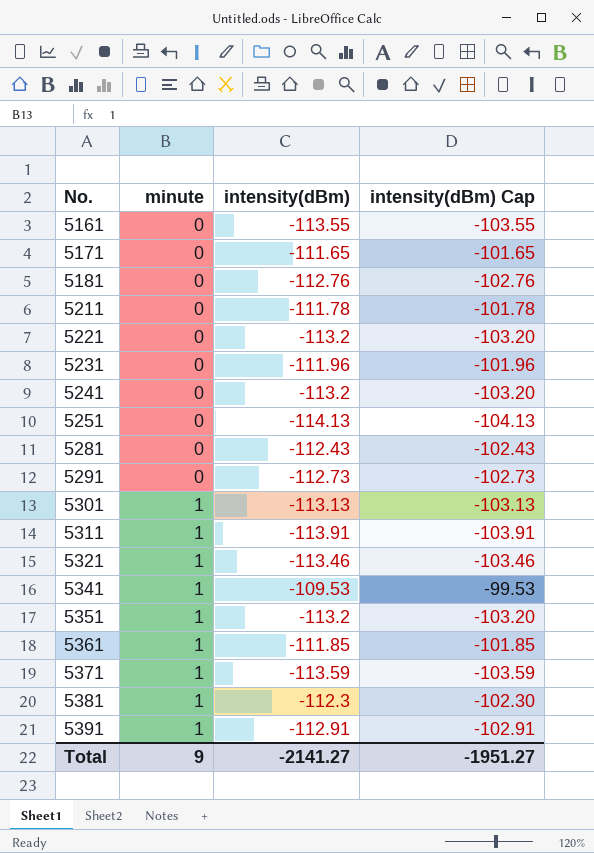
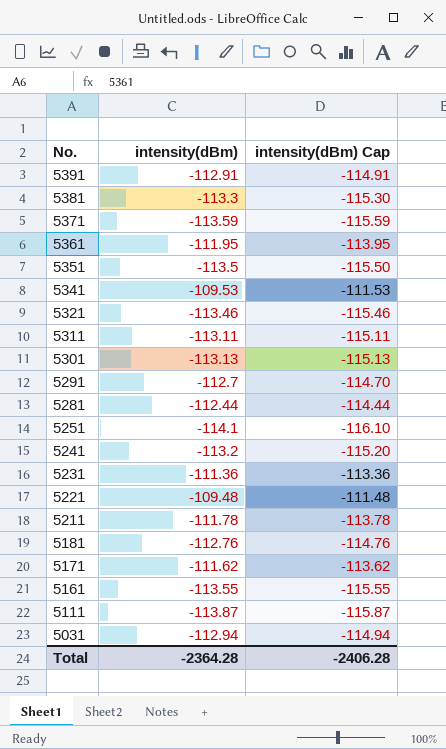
row order: No. ascending -> No. descending
column minute | position: 2 -> none
column intensity(dBm) Cap | formula: [intensity(dBm)] + 10 -> [intensity(dBm)] - 2
5381 | intensity(dBm): -112.3 -> -113.3
5361 | intensity(dBm): -111.85 -> -111.95
5351 | intensity(dBm): -113.2 -> -113.5
5311 | intensity(dBm): -113.91 -> -113.11
5291 | intensity(dBm): -112.73 -> -112.7
5281 | intensity(dBm): -112.43 -> -112.44
5251 | intensity(dBm): -114.13 -> -114.1
5231 | intensity(dBm): -111.96 -> -111.36
5221 | intensity(dBm): -113.2 -> -109.48
5171 | intensity(dBm): -111.65 -> -111.62
row 5111: none -> -113.87 | -115.87
row 5031: none -> -112.94 | -114.94
Total | intensity(dBm): -2141.27 -> -2364.28
Total | intensity(dBm) Cap: -1951.27 -> -2406.28

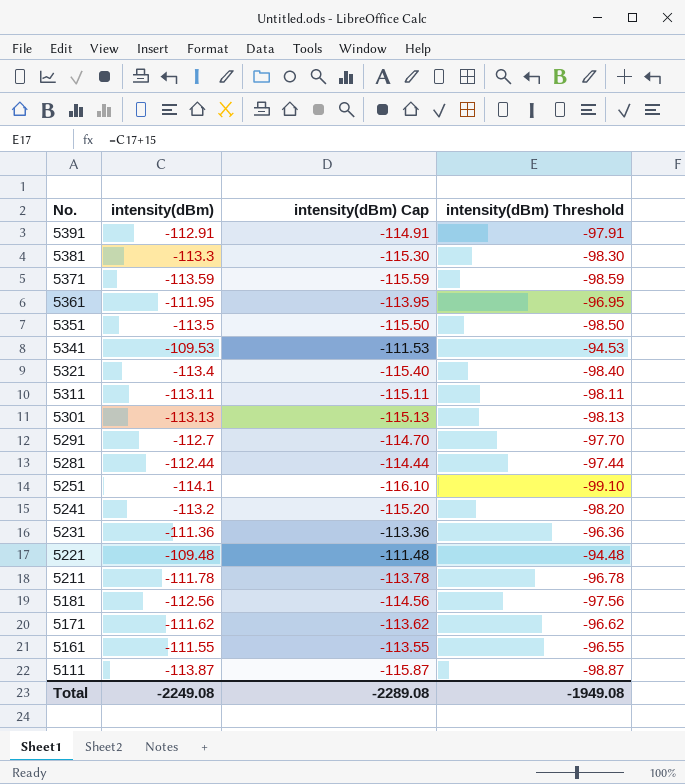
column intensity(dBm) Threshold | formula: none -> [intensity(dBm)] + 15
row 5031: -112.94 | -114.94 -> none
5321 | intensity(dBm): -113.46 -> -113.4
5321 | intensity(dBm) Cap: -115.46 -> -115.40
5181 | intensity(dBm): -112.76 -> -112.56
5181 | intensity(dBm) Cap: -114.76 -> -114.56
5161 | intensity(dBm): -113.55 -> -111.55
5161 | intensity(dBm) Cap: -115.55 -> -113.55
Total | intensity(dBm): -2364.28 -> -2249.08
Total | intensity(dBm) Cap: -2406.28 -> -2289.08

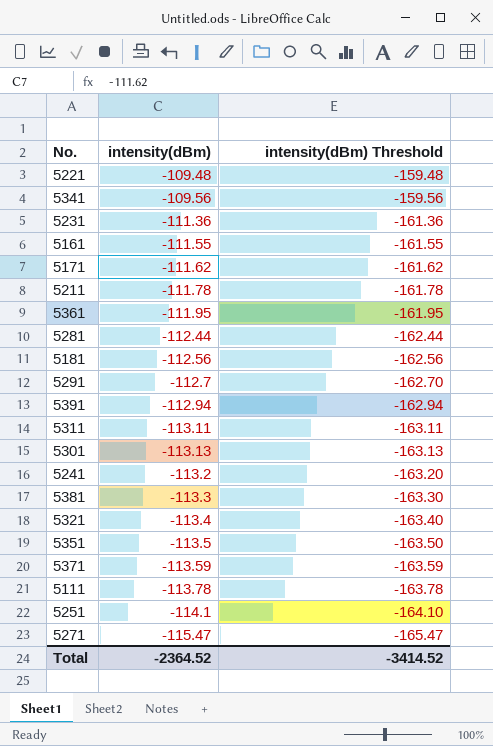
row order: No. descending -> intensity(dBm) descending
column intensity(dBm) Cap | formula: [intensity(dBm)] - 2 -> none
column intensity(dBm) Threshold | formula: [intensity(dBm)] + 15 -> [intensity(dBm)] - 50
5341 | intensity(dBm): -109.53 -> -109.56
5391 | intensity(dBm): -112.91 -> -112.94
5111 | intensity(dBm): -113.87 -> -113.78
row 5271: none -> -115.47 | -165.47
Total | intensity(dBm): -2249.08 -> -2364.52
Total | intensity(dBm) Threshold: -1949.08 -> -3414.52

